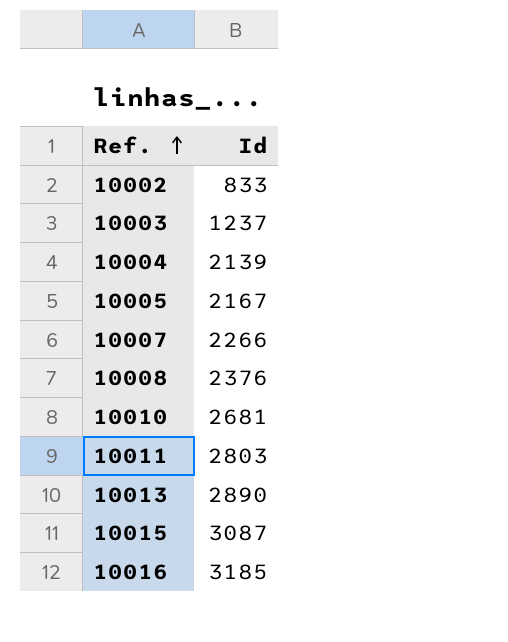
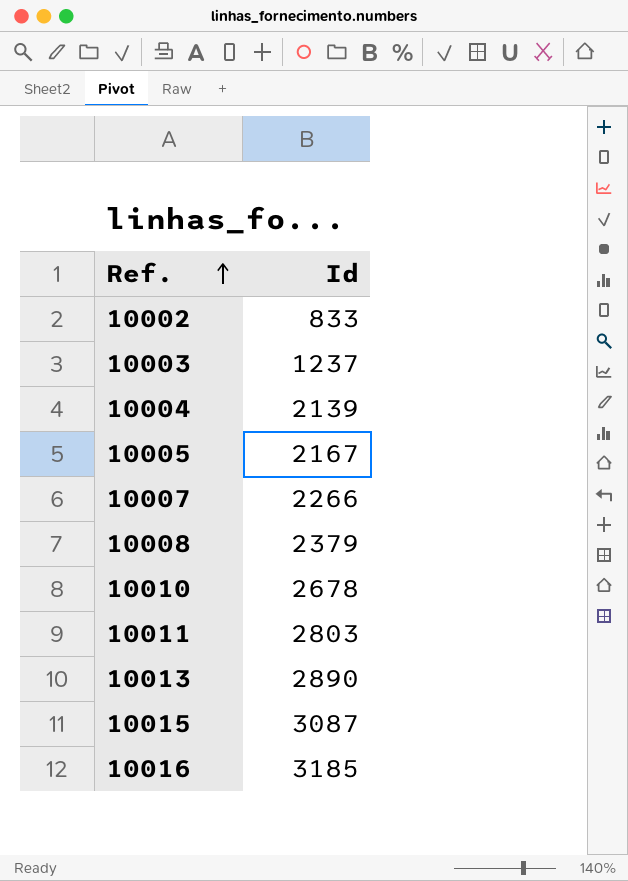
10008 | Id: 2376 -> 2379
10010 | Id: 2681 -> 2678

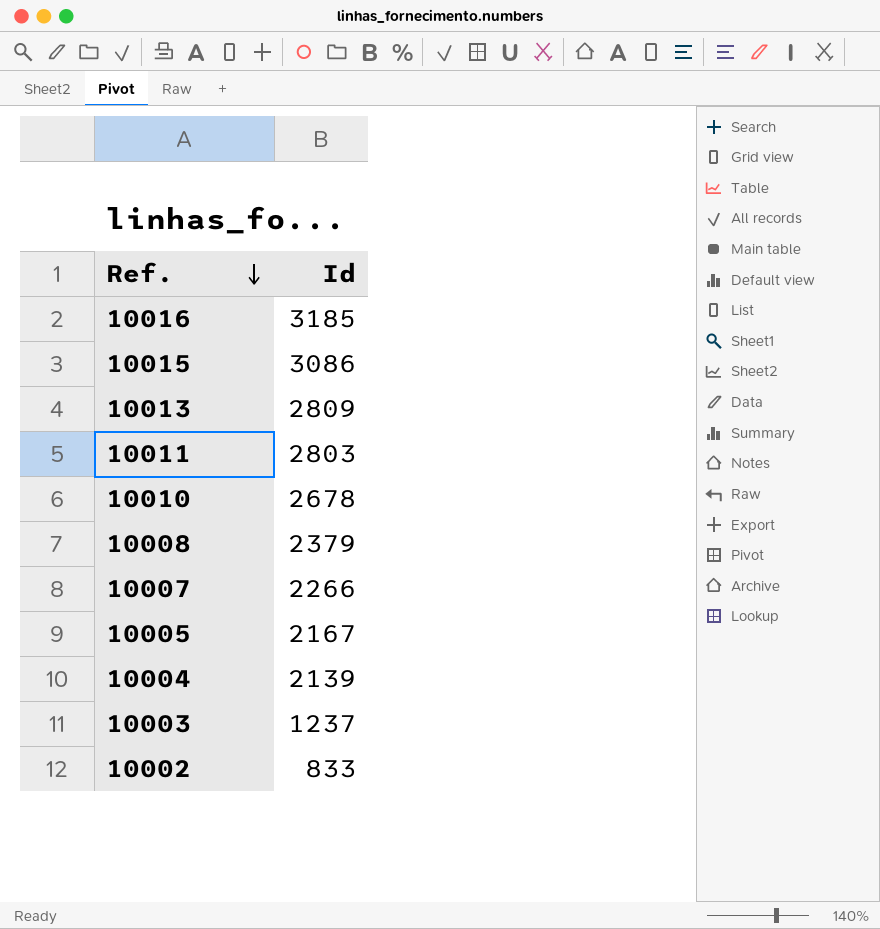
row order: Ref. ascending -> Ref. descending
10015 | Id: 3087 -> 3086
10013 | Id: 2890 -> 2809

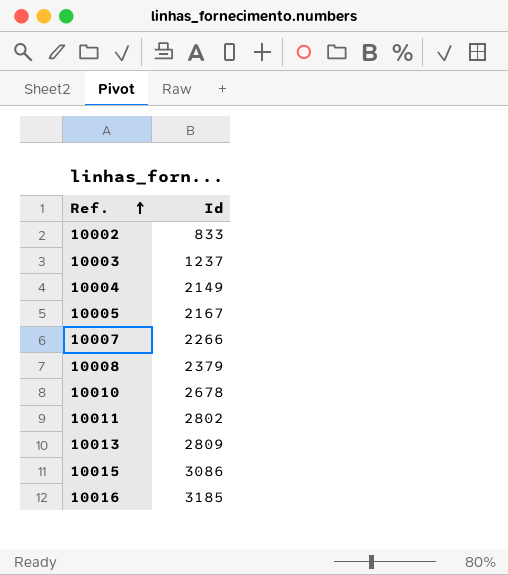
row order: Ref. descending -> Ref. ascending
10004 | Id: 2139 -> 2149
10011 | Id: 2803 -> 2802

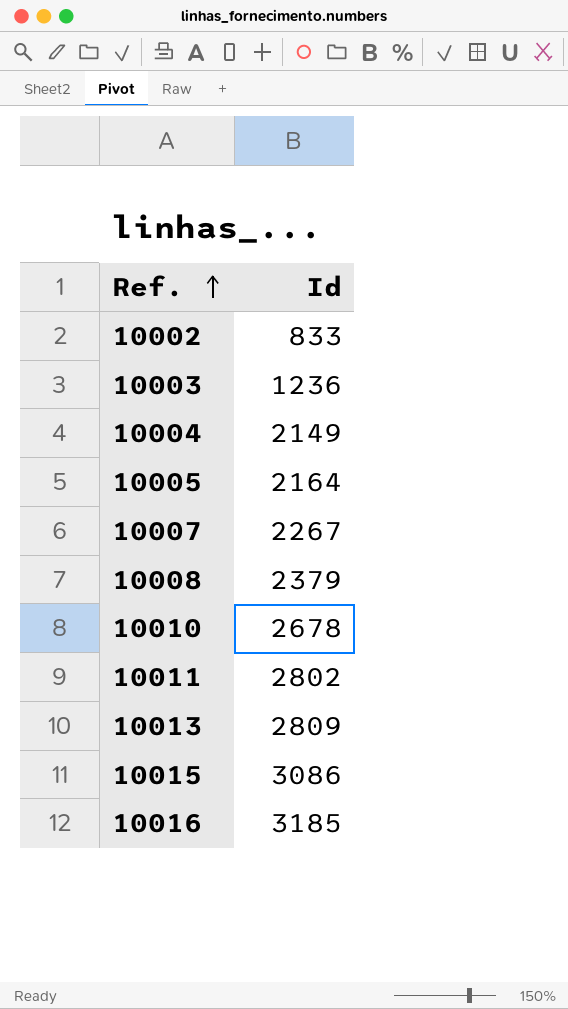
10003 | Id: 1237 -> 1236
10005 | Id: 2167 -> 2164
10007 | Id: 2266 -> 2267

